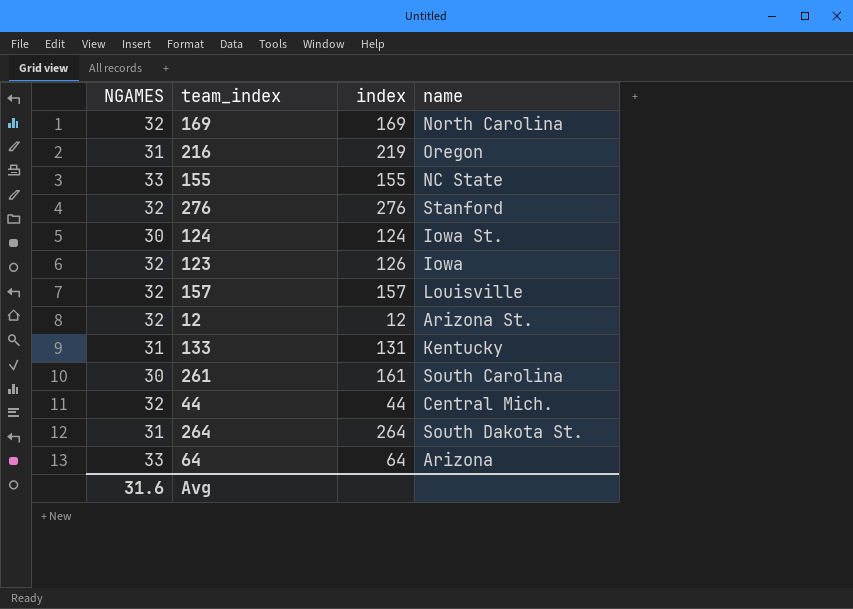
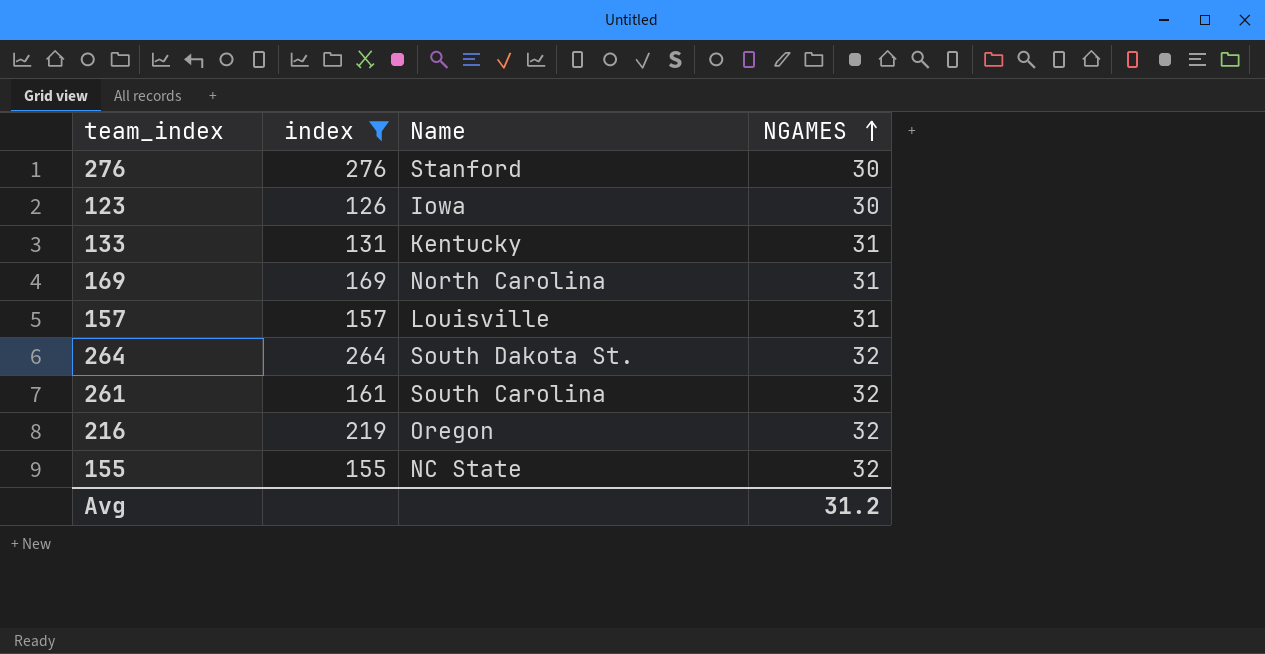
filter: none -> index >= 126
row order: none -> NGAMES ascending
column name: name -> Name
column NGAMES | position: 1 -> 4
276 | NGAMES: 32 -> 30
123 | NGAMES: 32 -> 30
169 | NGAMES: 32 -> 31
157 | NGAMES: 32 -> 31
264 | NGAMES: 31 -> 32
261 | NGAMES: 30 -> 32
216 | NGAMES: 31 -> 32
155 | NGAMES: 33 -> 32
Avg | NGAMES: 31.6 -> 31.2

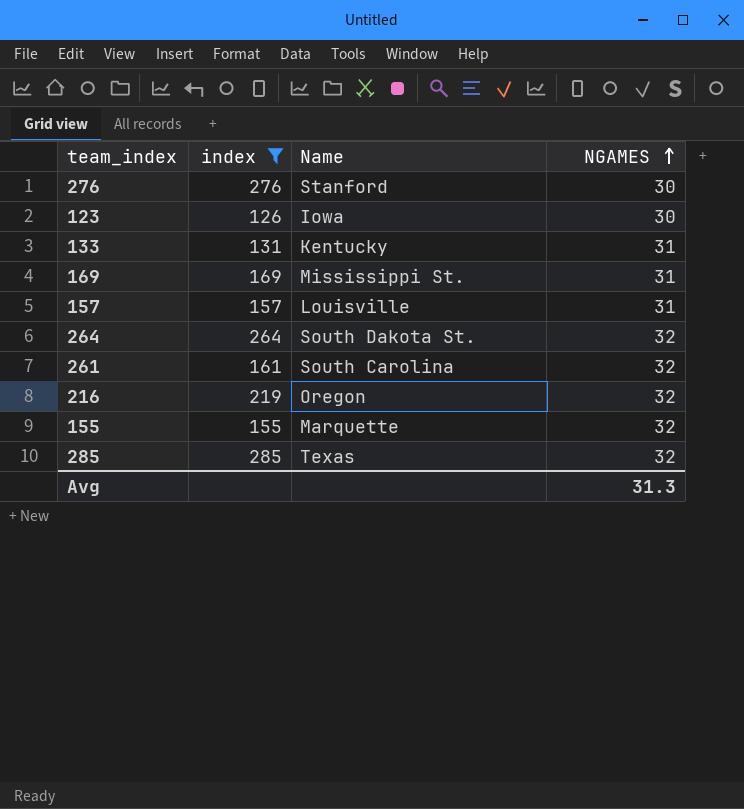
169 | Name: North Carolina -> Mississippi St.
155 | Name: NC State -> Marquette
row 285: none -> 285 | Texas | 32
Avg | NGAMES: 31.2 -> 31.3

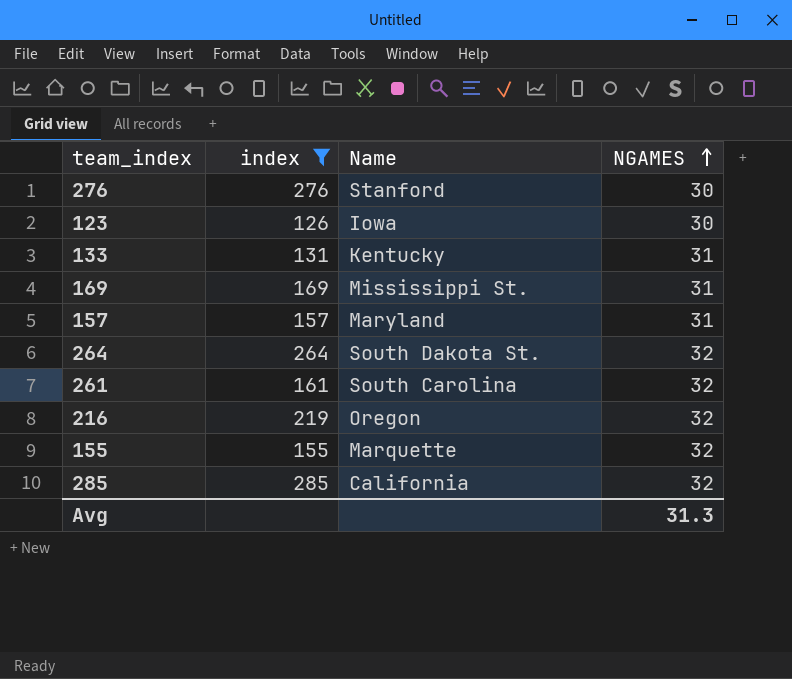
157 | Name: Louisville -> Maryland
285 | Name: Texas -> California

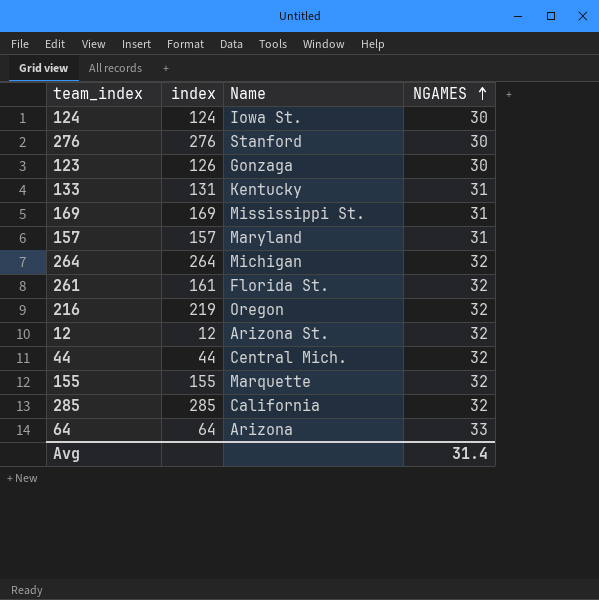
filter: index >= 126 -> none
123 | Name: Iowa -> Gonzaga
264 | Name: South Dakota St. -> Michigan
261 | Name: South Carolina -> Florida St.
Avg | NGAMES: 31.3 -> 31.4

